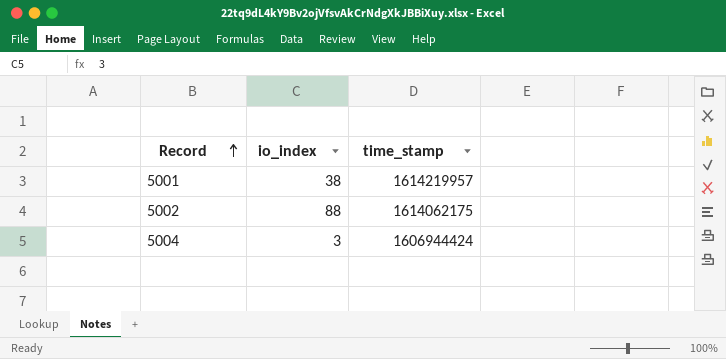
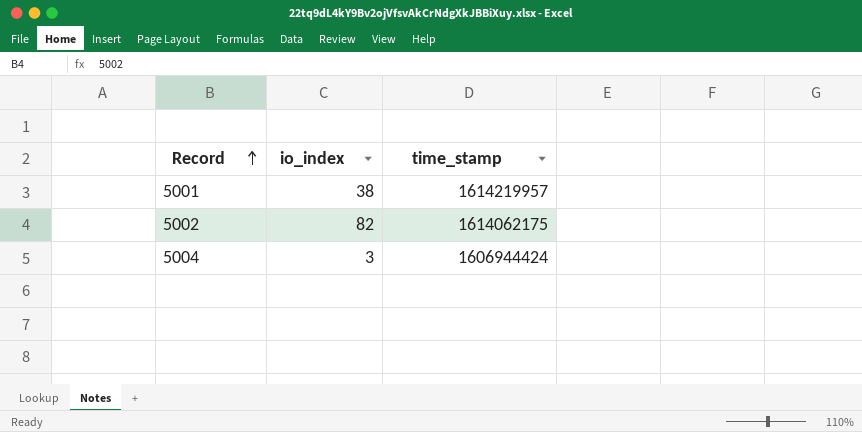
5002 | io_index: 88 -> 82

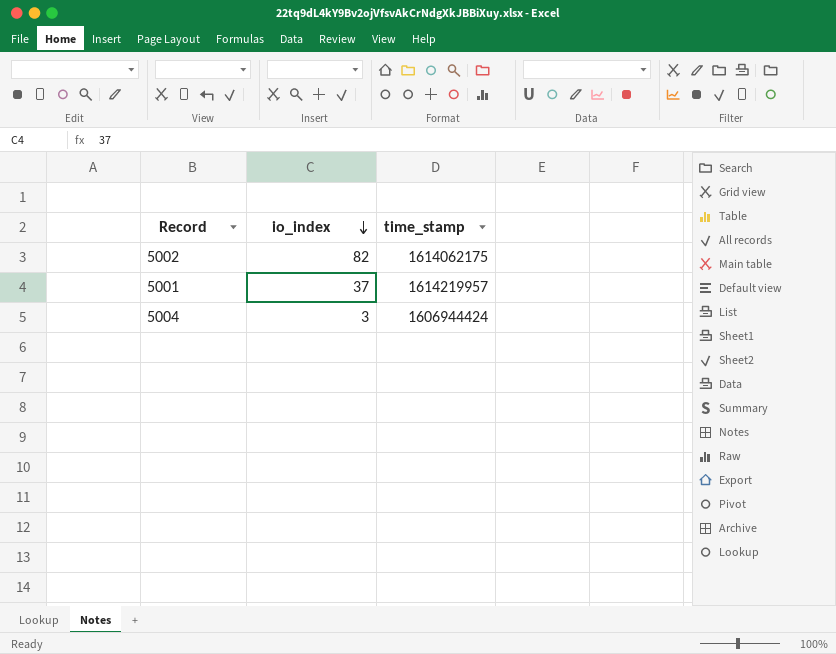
row order: Record ascending -> io_index descending
5001 | io_index: 38 -> 37

